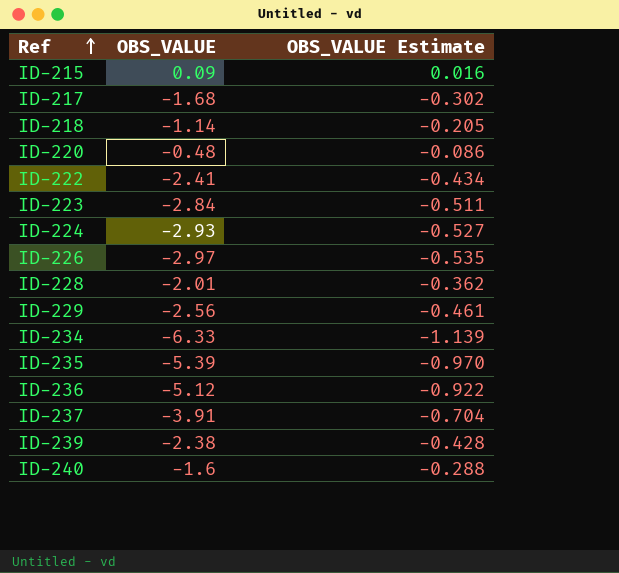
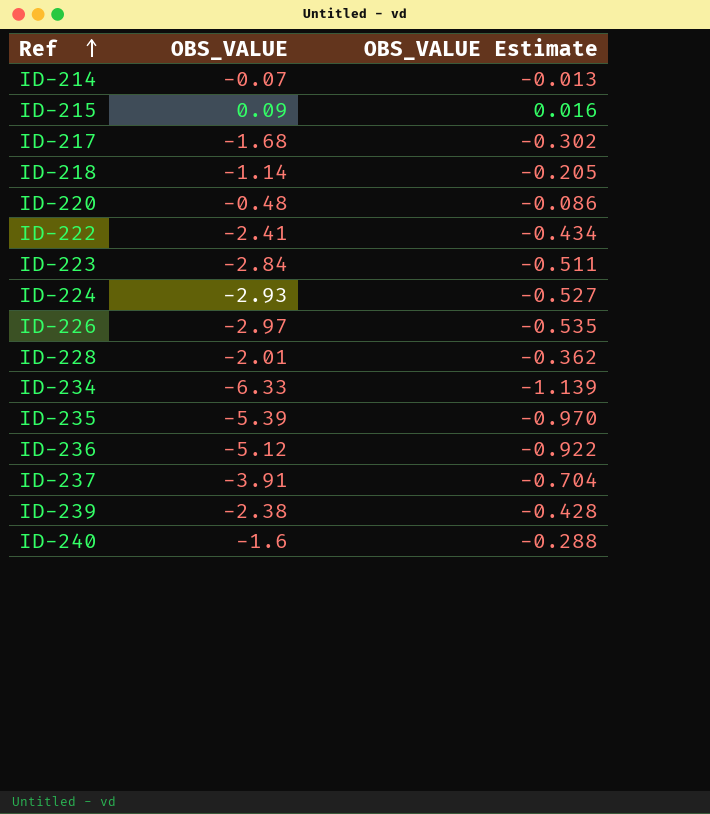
row ID-229: -2.56 | -0.461 -> none
row ID-214: none -> -0.07 | -0.013

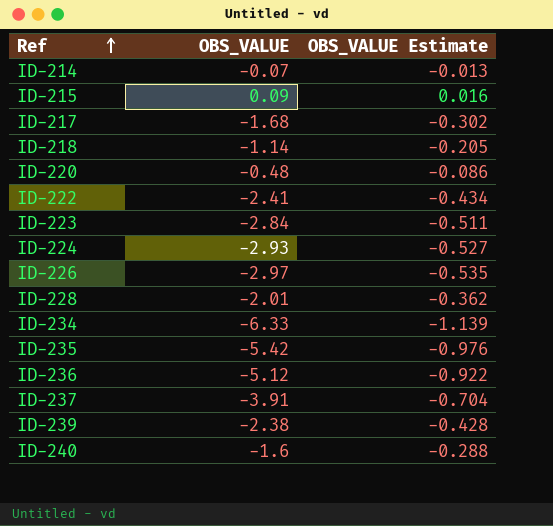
ID-235 | OBS_VALUE: -5.39 -> -5.42
ID-235 | OBS_VALUE Estimate: -0.970 -> -0.976

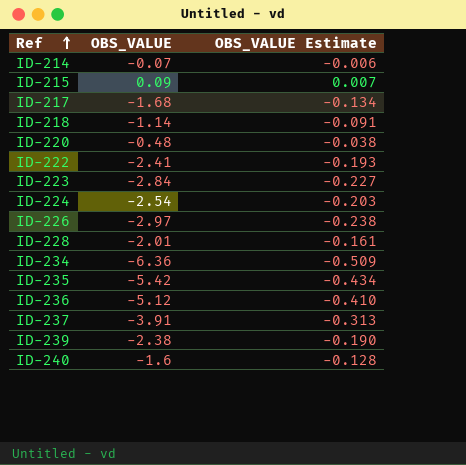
column OBS_VALUE Estimate | formula: [OBS_VALUE] * 0.18 -> [OBS_VALUE] * 0.08
ID-224 | OBS_VALUE: -2.93 -> -2.54
ID-234 | OBS_VALUE: -6.33 -> -6.36

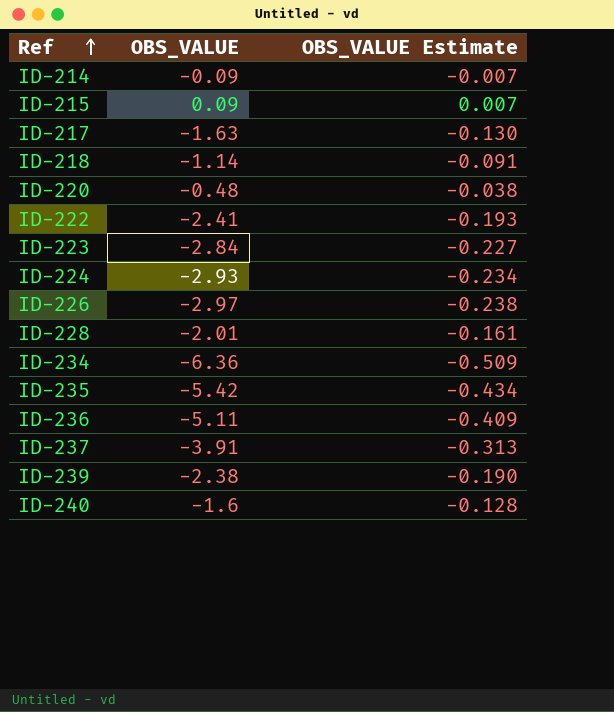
ID-214 | OBS_VALUE: -0.07 -> -0.09
ID-214 | OBS_VALUE Estimate: -0.006 -> -0.007
ID-217 | OBS_VALUE: -1.68 -> -1.63
ID-217 | OBS_VALUE Estimate: -0.134 -> -0.130
ID-224 | OBS_VALUE: -2.54 -> -2.93
ID-224 | OBS_VALUE Estimate: -0.203 -> -0.234
ID-236 | OBS_VALUE: -5.12 -> -5.11
ID-236 | OBS_VALUE Estimate: -0.410 -> -0.409

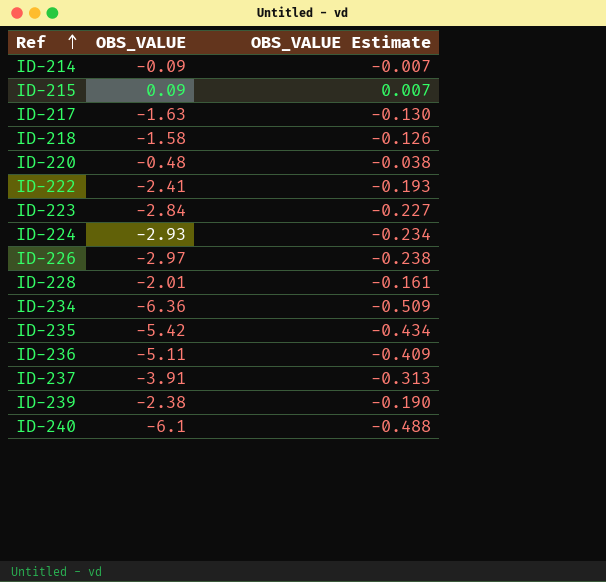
ID-218 | OBS_VALUE: -1.14 -> -1.58
ID-218 | OBS_VALUE Estimate: -0.091 -> -0.126
ID-240 | OBS_VALUE: -1.6 -> -6.1
ID-240 | OBS_VALUE Estimate: -0.128 -> -0.488

